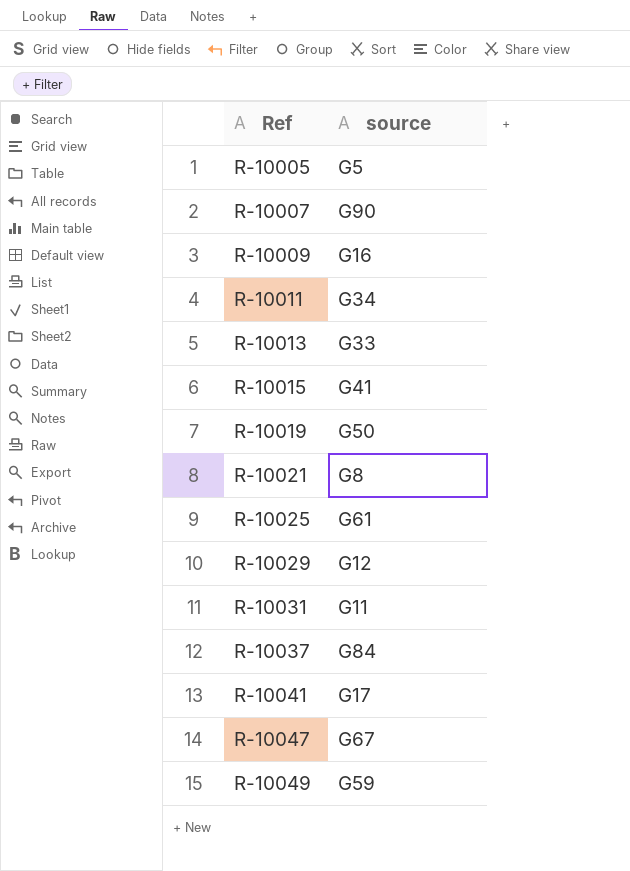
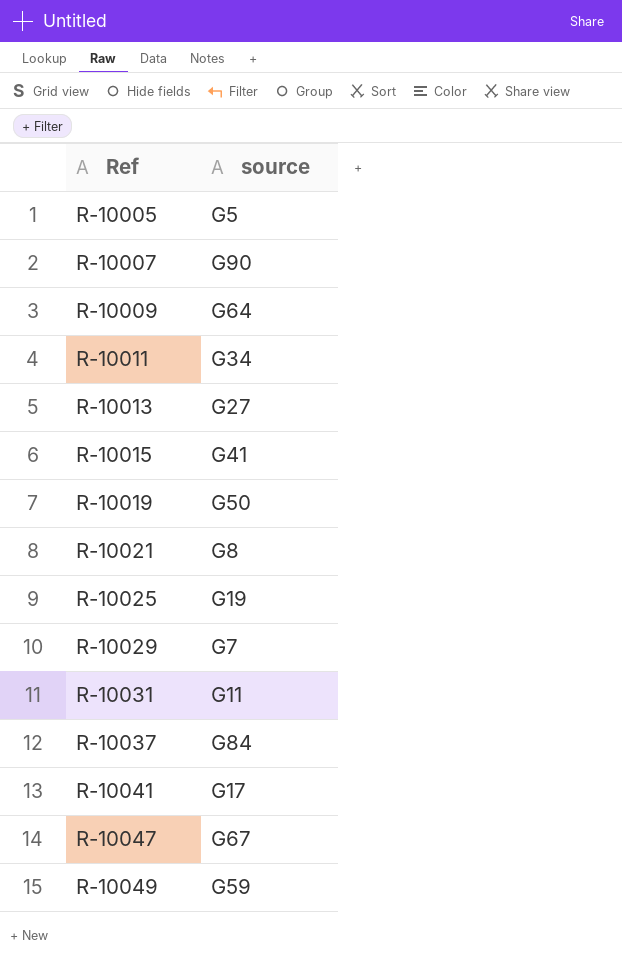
R-10009 | source: G16 -> G64
R-10013 | source: G33 -> G27
R-10025 | source: G61 -> G19
R-10029 | source: G12 -> G7

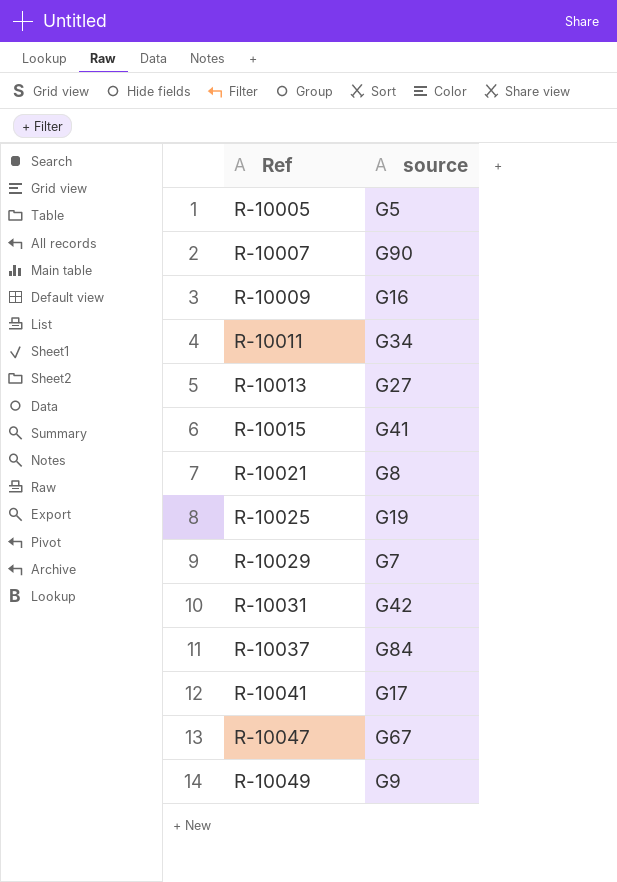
row R-10019: G50 -> none
R-10009 | source: G64 -> G16
R-10031 | source: G11 -> G42
R-10049 | source: G59 -> G9

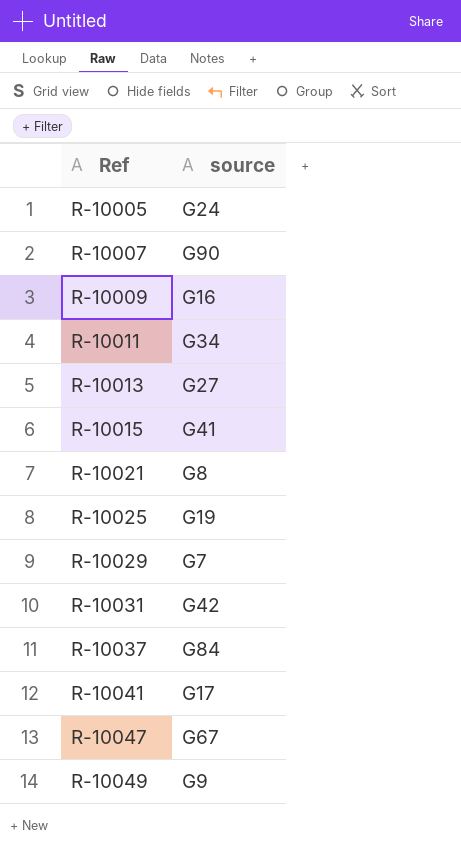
R-10005 | source: G5 -> G24

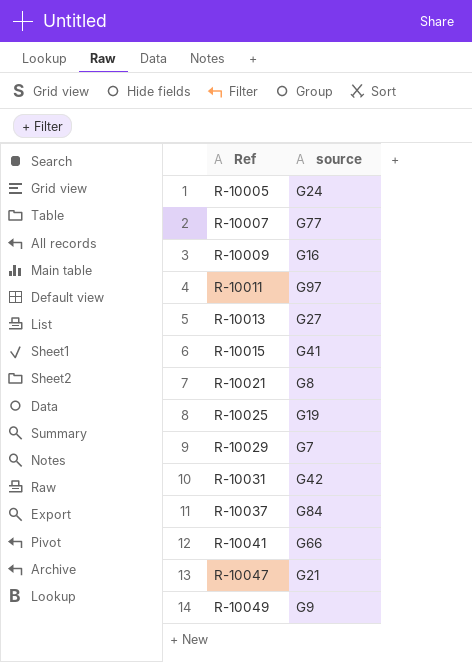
R-10007 | source: G90 -> G77
R-10011 | source: G34 -> G97
R-10041 | source: G17 -> G66
R-10047 | source: G67 -> G21

